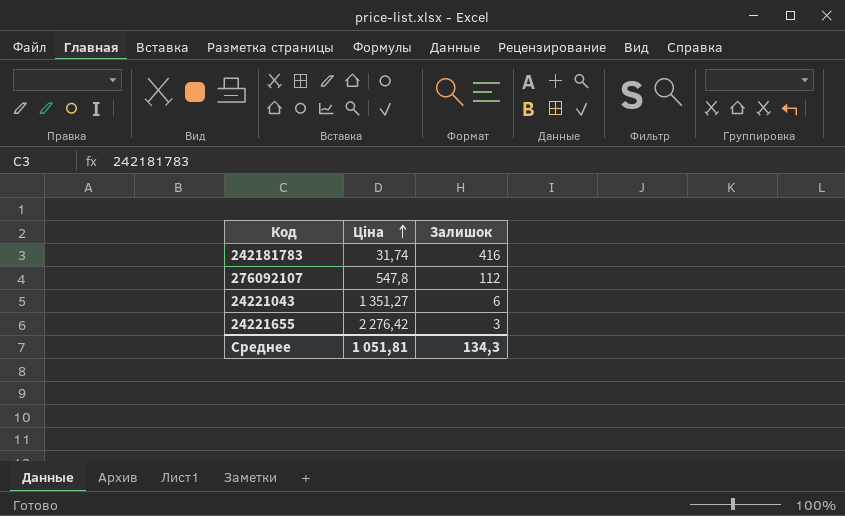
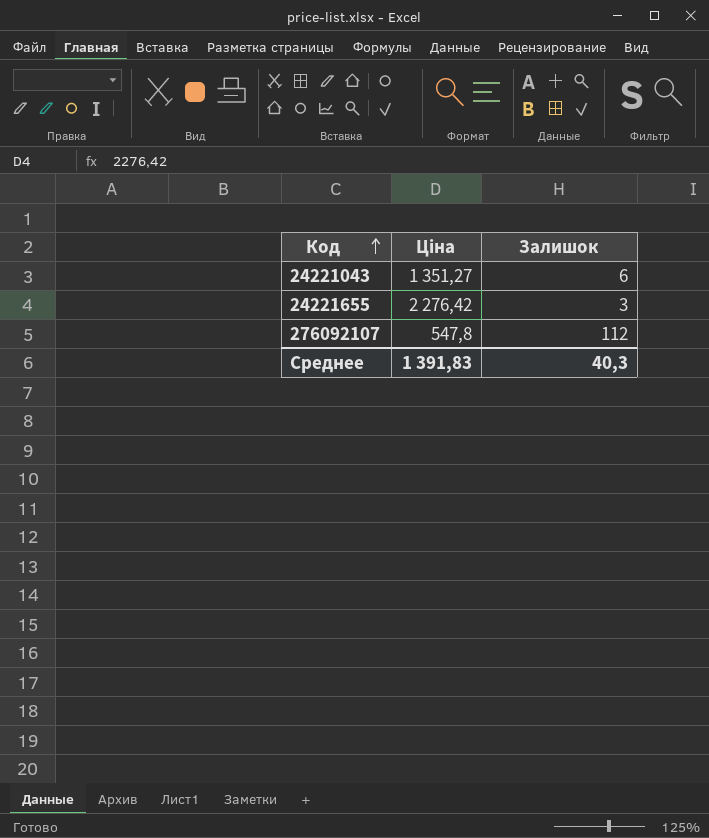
row order: Ціна ascending -> Код ascending
row 242181783: 31,74 | 416 -> none
Среднее | Ціна: 1 051,81 -> 1 391,83
Среднее | Залишок: 134,3 -> 40,3

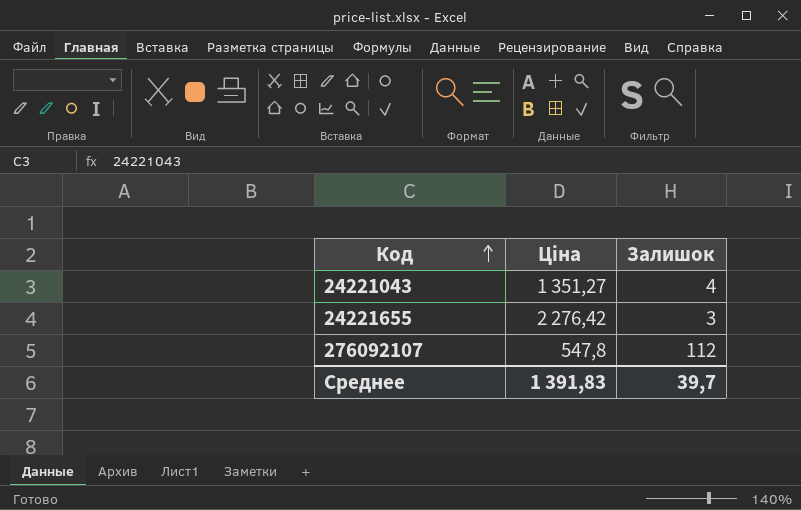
24221043 | Залишок: 6 -> 4
Среднее | Залишок: 40,3 -> 39,7

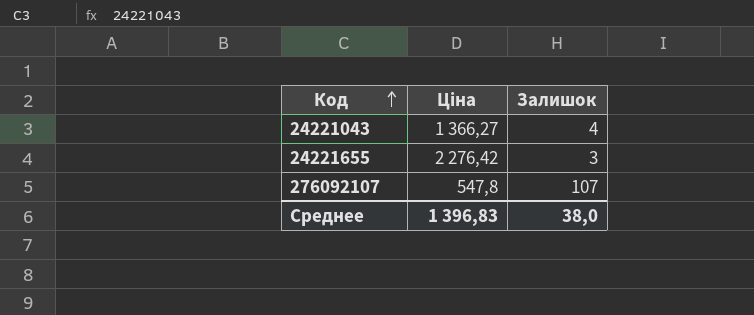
24221043 | Ціна: 1 351,27 -> 1 366,27
276092107 | Залишок: 112 -> 107
Среднее | Ціна: 1 391,83 -> 1 396,83
Среднее | Залишок: 39,7 -> 38,0

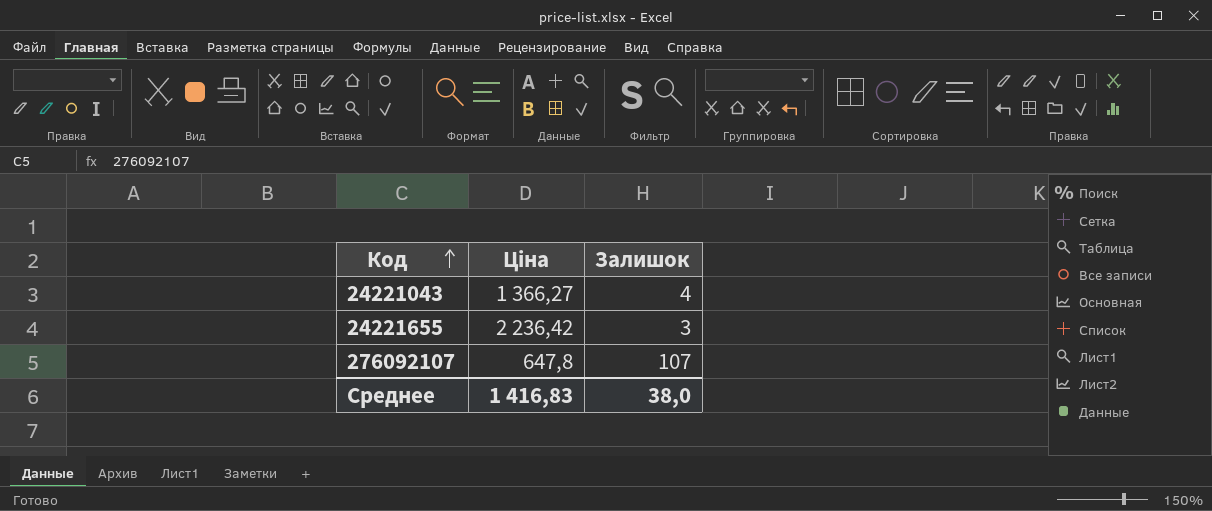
24221655 | Ціна: 2 276,42 -> 2 236,42
276092107 | Ціна: 547,8 -> 647,8
Среднее | Ціна: 1 396,83 -> 1 416,83

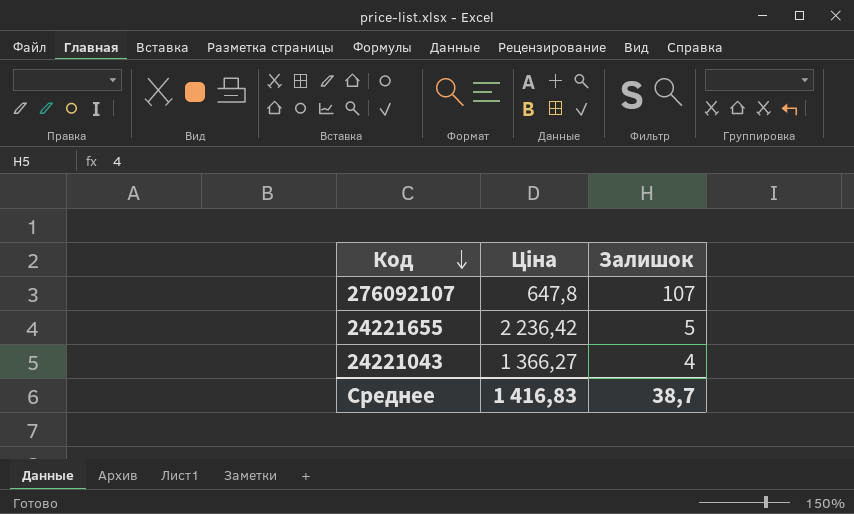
row order: Код ascending -> Код descending
24221655 | Залишок: 3 -> 5
Среднее | Залишок: 38,0 -> 38,7

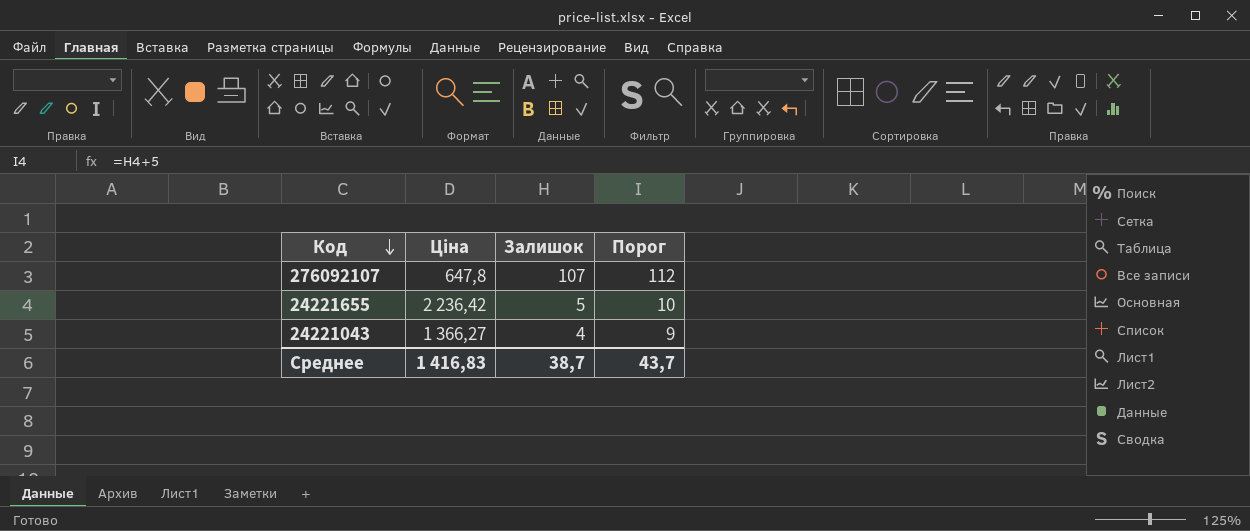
column Порог | formula: none -> [Залишок] + 5

